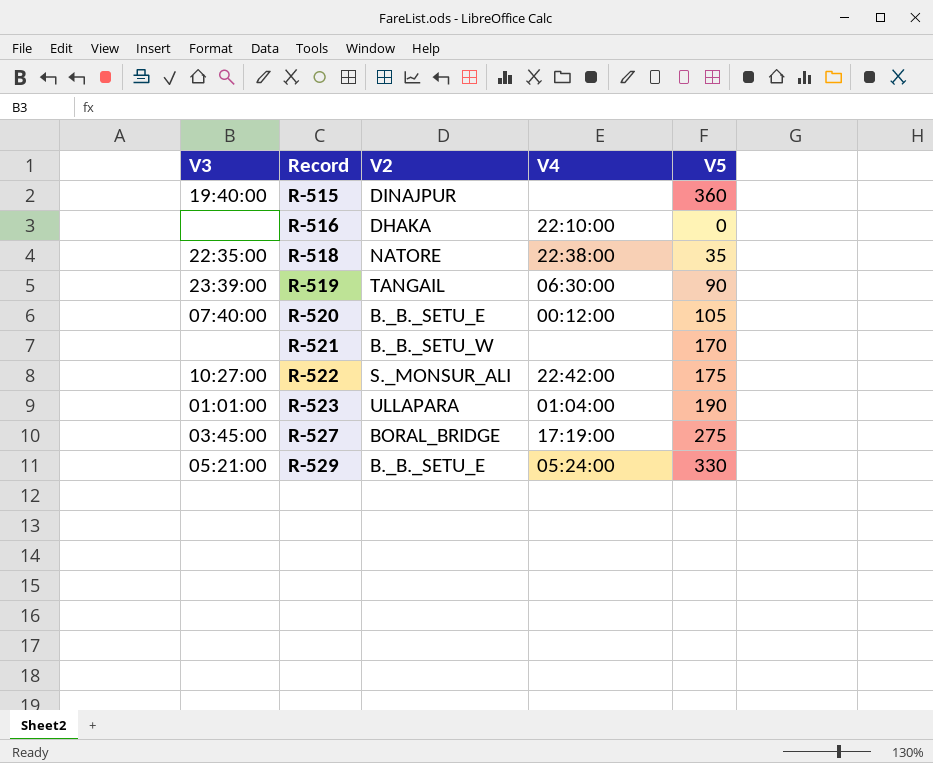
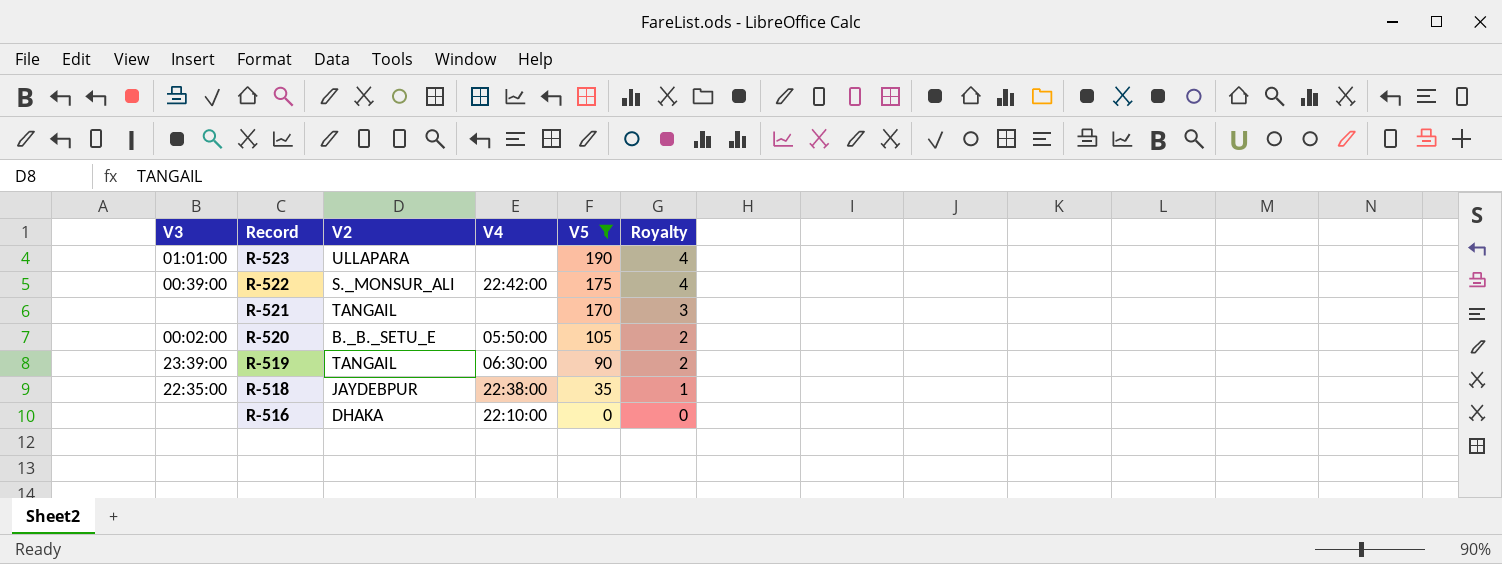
filter: none -> V5 <= 190
row order: Record ascending -> Record descending
column Royalty | formula: none -> [V5] * 0.02
R-523 | V4: 01:04:00 -> none
R-522 | V3: 10:27:00 -> 00:39:00
R-521 | V2: B._B._SETU_W -> TANGAIL
R-520 | V3: 07:40:00 -> 00:02:00
R-520 | V4: 00:12:00 -> 05:50:00
R-518 | V2: NATORE -> JAYDEBPUR

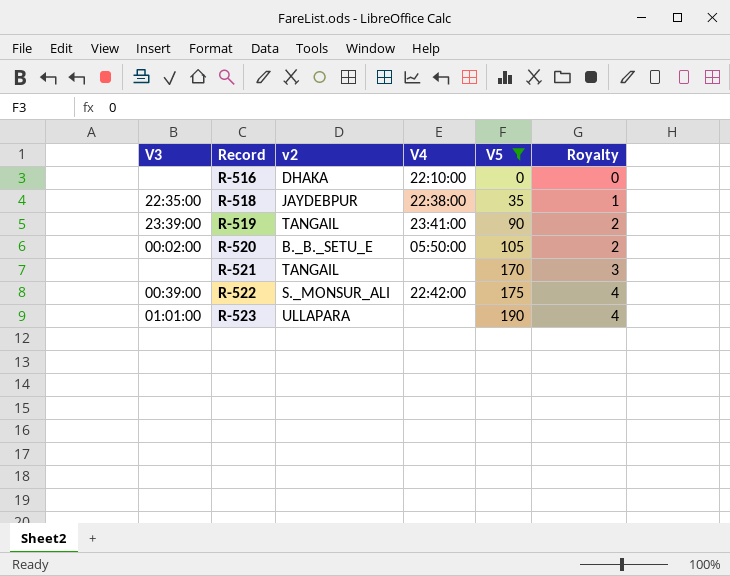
row order: Record descending -> Record ascending
column name: V2 -> v2
R-519 | V4: 06:30:00 -> 23:41:00

